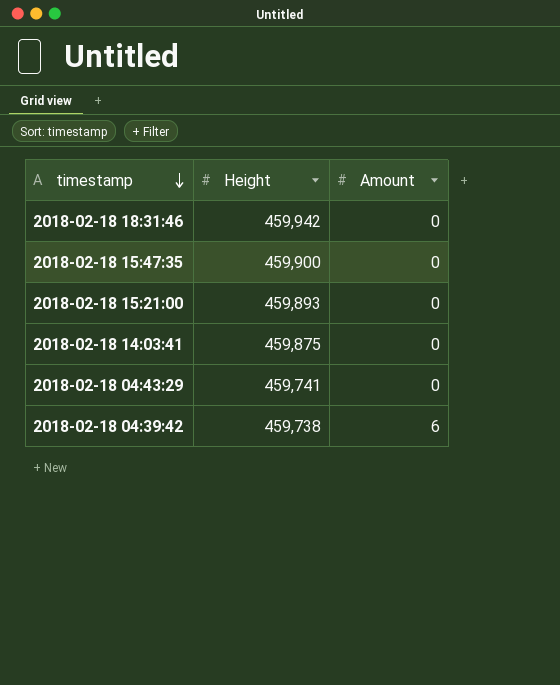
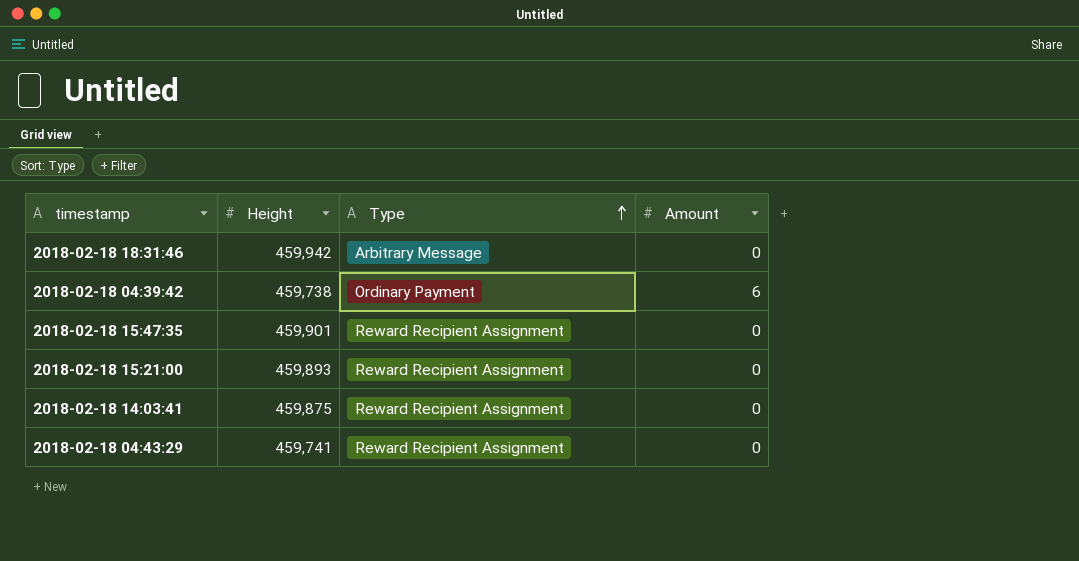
row order: timestamp descending -> Type ascending
column Type | position: none -> 3
2018-02-18 15:47:35 | Height: 459,900 -> 459,901

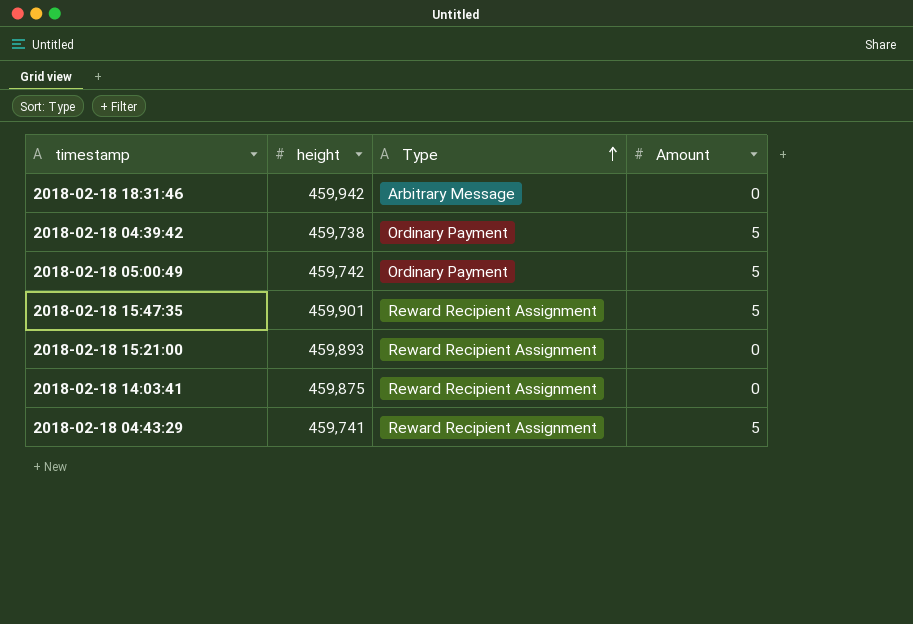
column name: Height -> height
2018-02-18 04:39:42 | Amount: 6 -> 5
row 2018-02-18 05:00:49: none -> 459,742 | Ordinary Payment | 5
2018-02-18 15:47:35 | Amount: 0 -> 5
2018-02-18 04:43:29 | Amount: 0 -> 5

